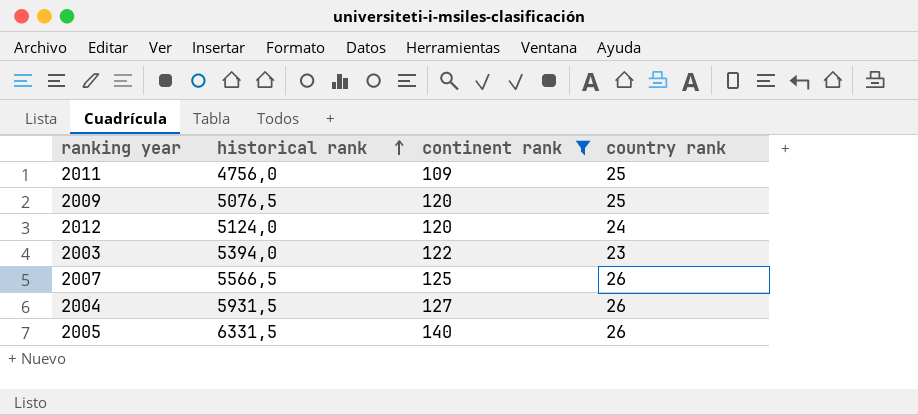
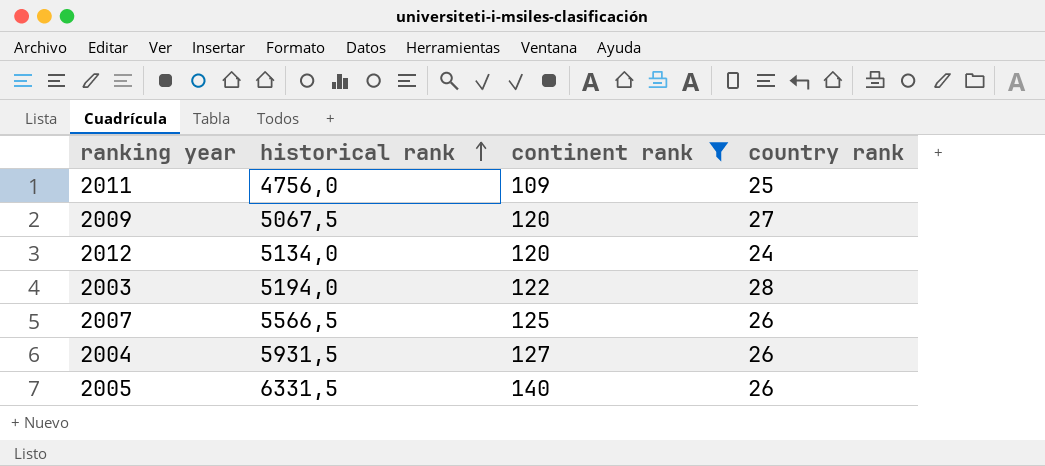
2009 | historical rank: 5076,5 -> 5067,5
2009 | country rank: 25 -> 27
2012 | historical rank: 5124,0 -> 5134,0
2003 | historical rank: 5394,0 -> 5194,0
2003 | country rank: 23 -> 28

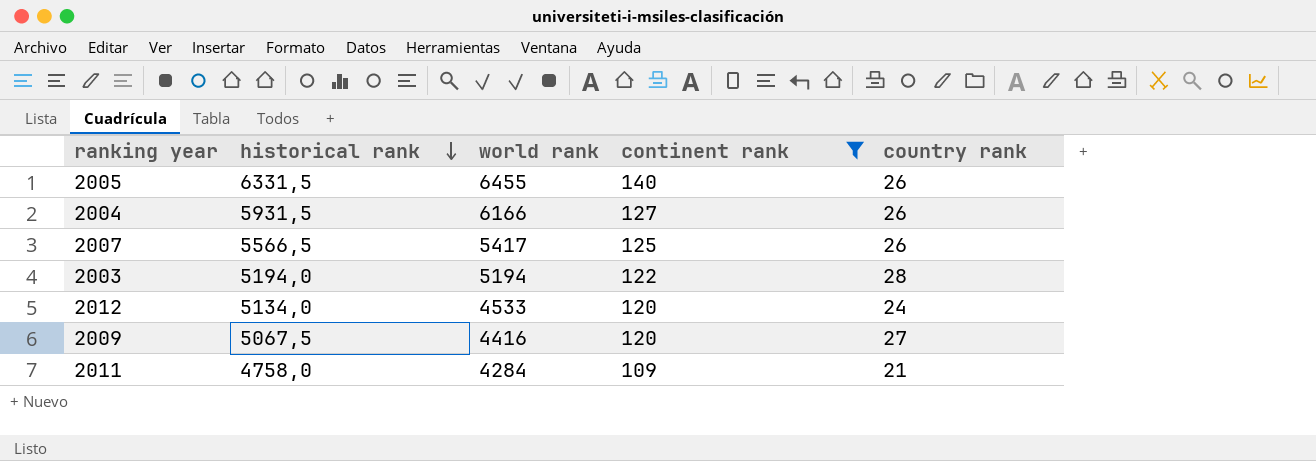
row order: historical rank ascending -> historical rank descending
column world rank | position: none -> 3
2011 | historical rank: 4756,0 -> 4758,0
2011 | country rank: 25 -> 21

